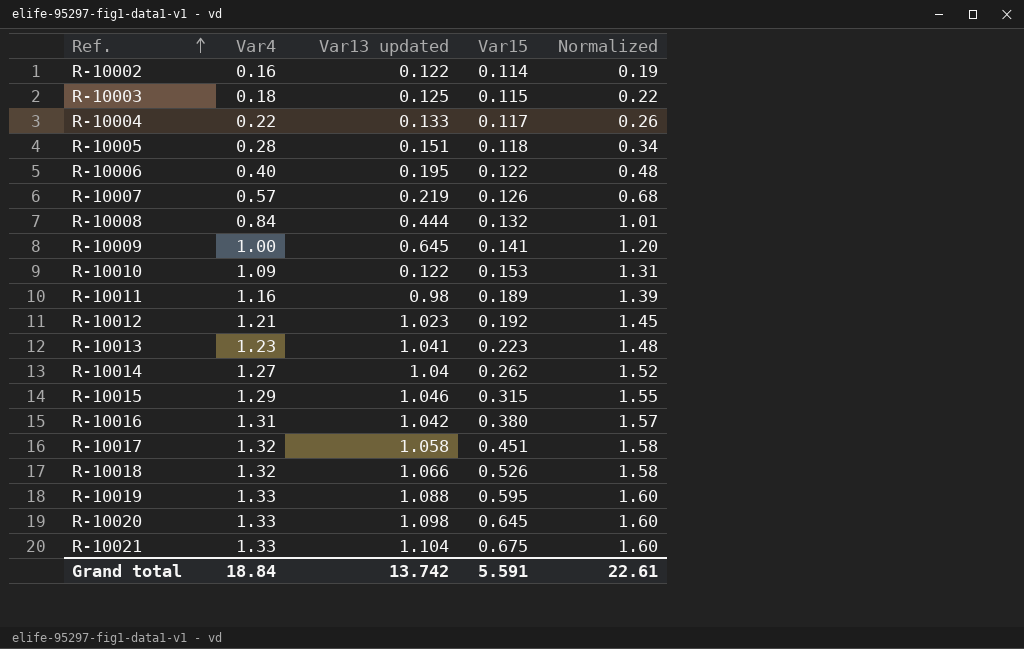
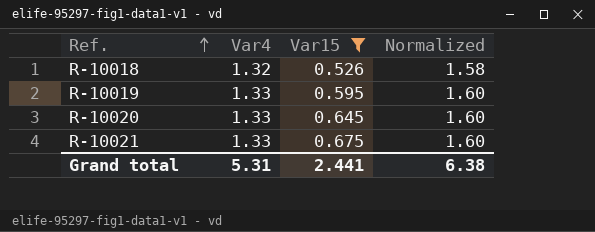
filter: none -> Var15 >= 0.526
column Var13 updated | position: 3 -> none
Grand total | Var4: 18.84 -> 5.31
Grand total | Var15: 5.591 -> 2.441
Grand total | Normalized: 22.61 -> 6.38

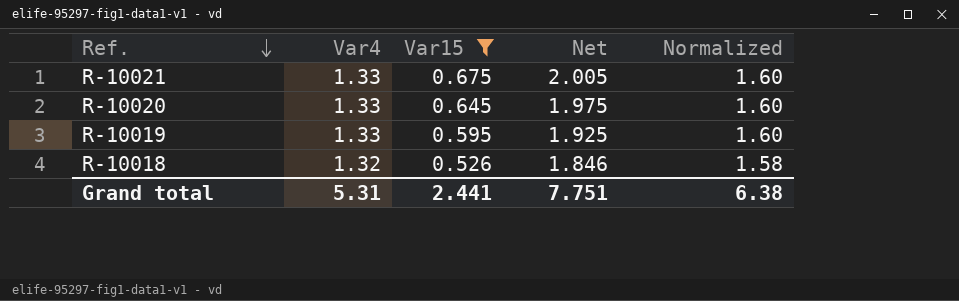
row order: Ref. ascending -> Ref. descending
column Net | formula: none -> [Var4] + [Var15]

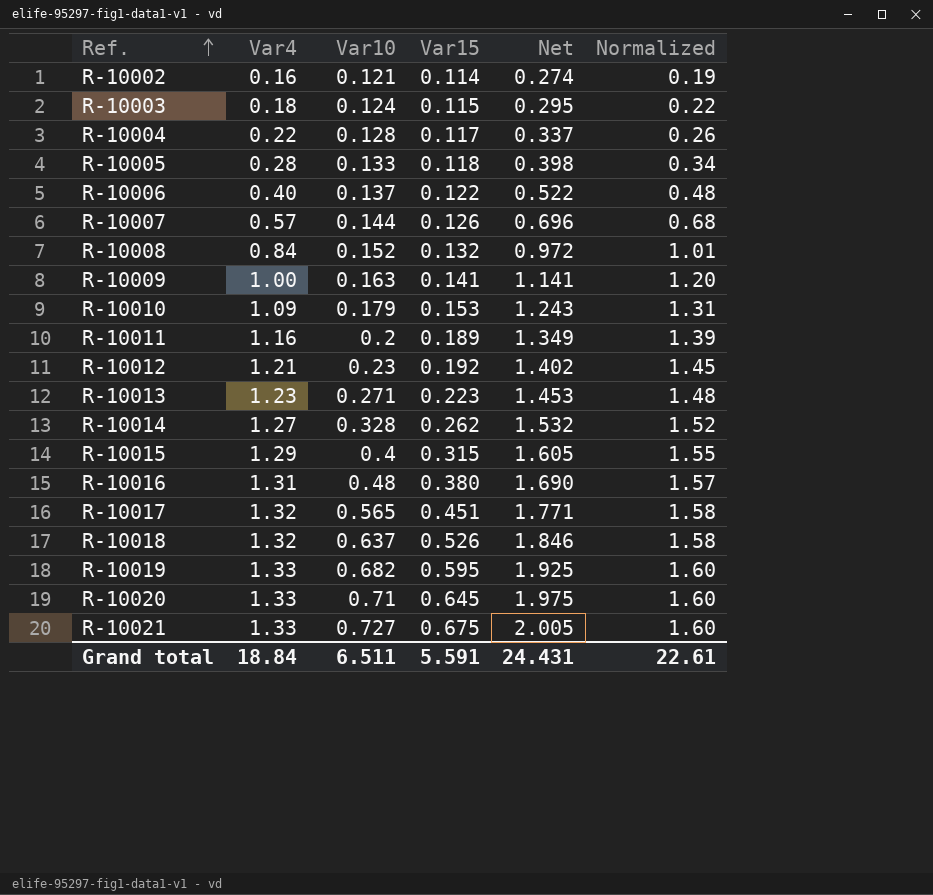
filter: Var15 >= 0.526 -> none
row order: Ref. descending -> Ref. ascending
column Var10 | position: none -> 3
Grand total | Var4: 5.31 -> 18.84
Grand total | Var15: 2.441 -> 5.591
Grand total | Net: 7.751 -> 24.431
Grand total | Normalized: 6.38 -> 22.61

